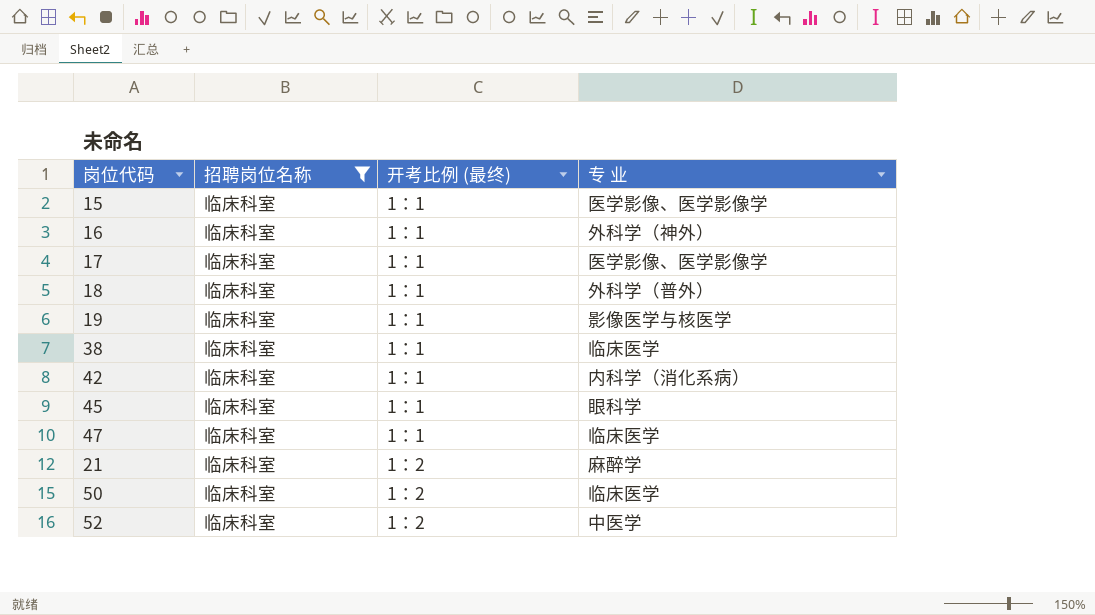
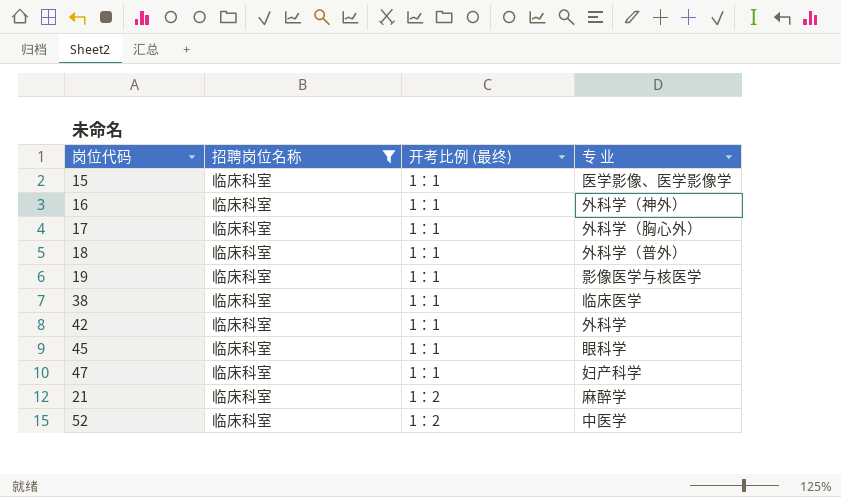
row 50: 临床科室 | 1：2 | 临床医学 -> none
17 | 专 业: 医学影像、医学影像学 -> 外科学（胸心外）
42 | 专 业: 内科学（消化系病） -> 外科学
47 | 专 业: 临床医学 -> 妇产科学

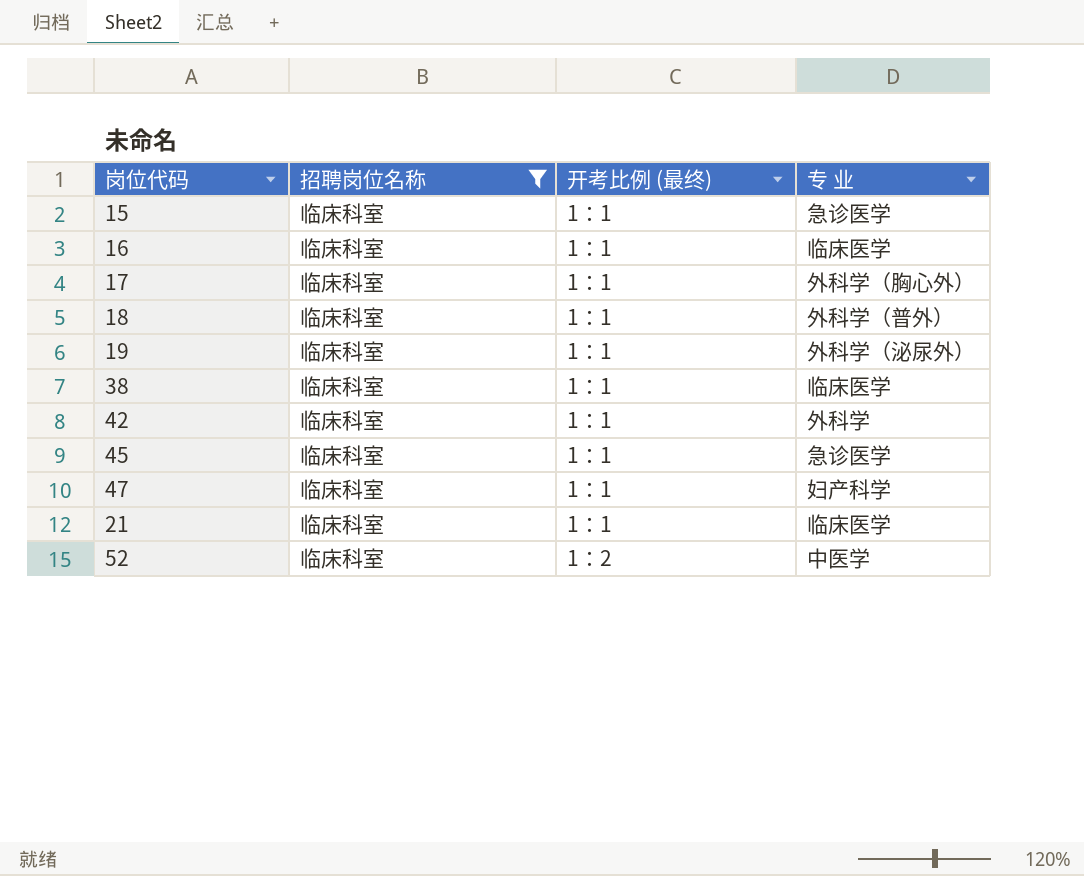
15 | 专 业: 医学影像、医学影像学 -> 急诊医学
16 | 专 业: 外科学（神外） -> 临床医学
19 | 专 业: 影像医学与核医学 -> 外科学（泌尿外）
45 | 专 业: 眼科学 -> 急诊医学
21 | 开考比例 (最终): 1：2 -> 1：1
21 | 专 业: 麻醉学 -> 临床医学

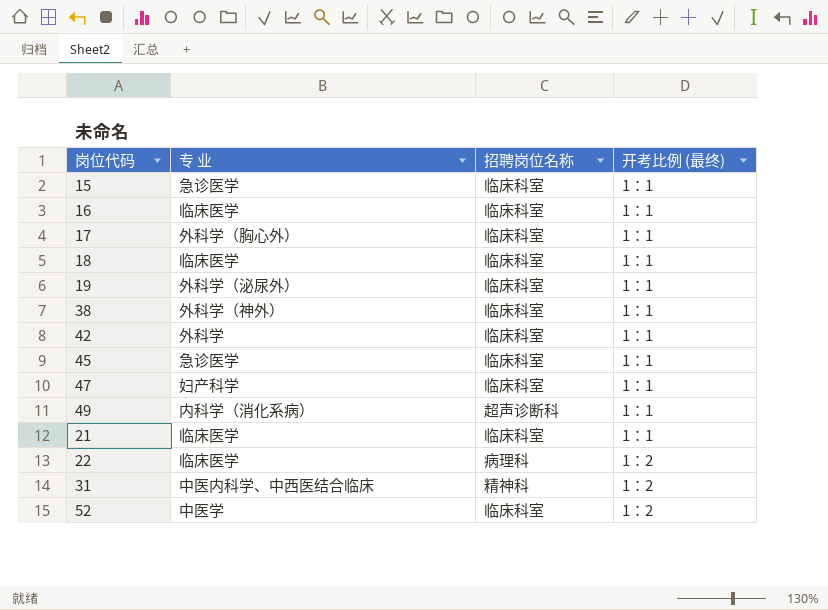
filter: 招聘岗位名称 = 临床科室 -> none
column 专 业 | position: 4 -> 2
18 | 专 业: 外科学（普外） -> 临床医学
38 | 专 业: 临床医学 -> 外科学（神外）

